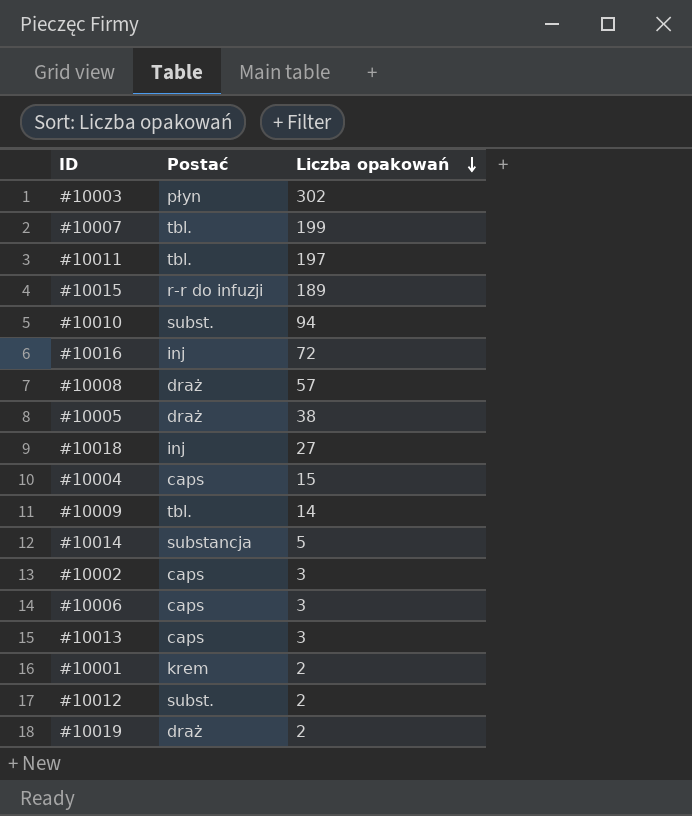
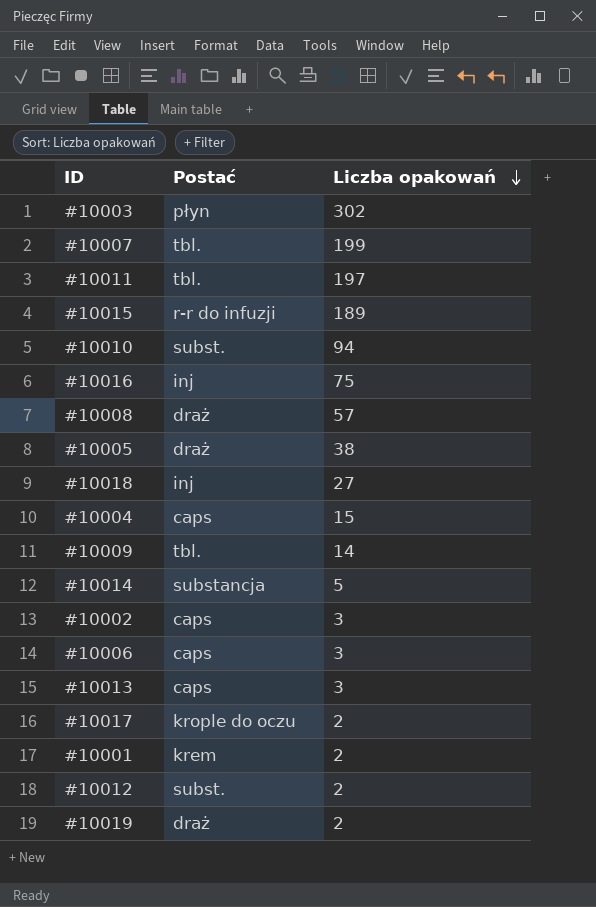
#10016 | Liczba opakowań: 72 -> 75
row #10017: none -> krople do oczu | 2

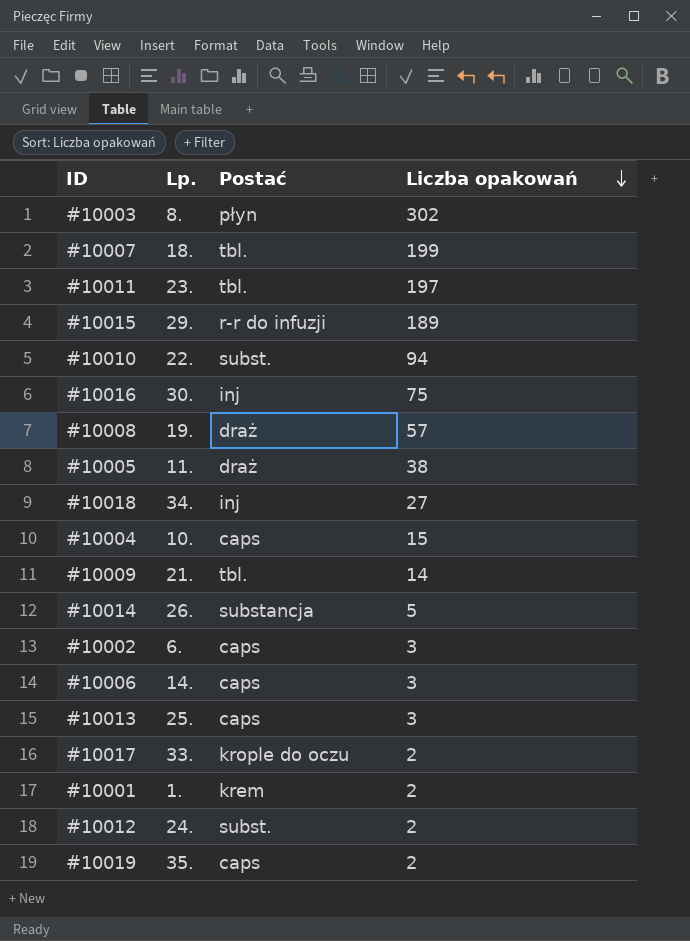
column Lp. | position: none -> 2
#10019 | Postać: draż -> caps

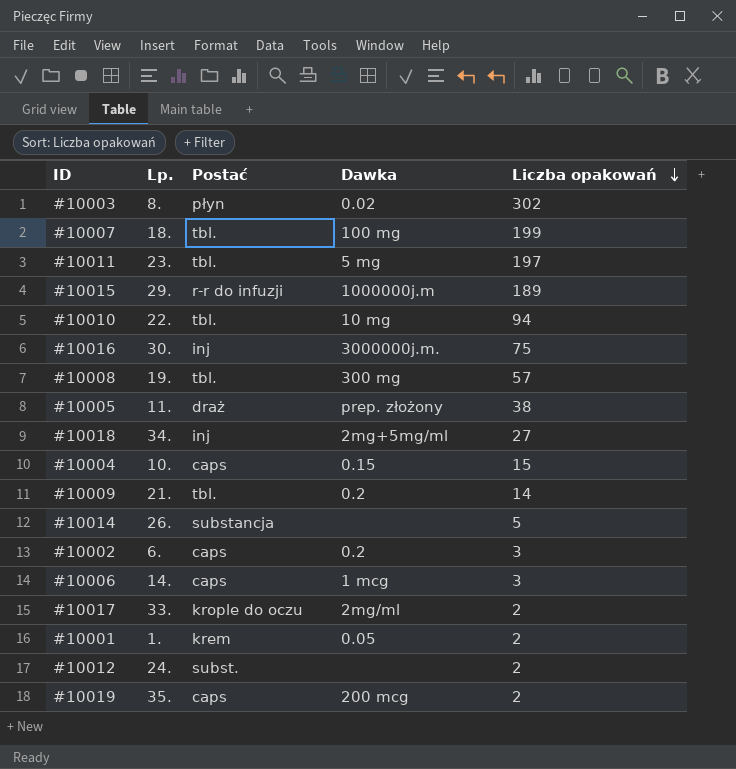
column Dawka | position: none -> 4
row #10013: 25. | caps | 3 -> none
#10010 | Postać: subst. -> tbl.
#10008 | Postać: draż -> tbl.

